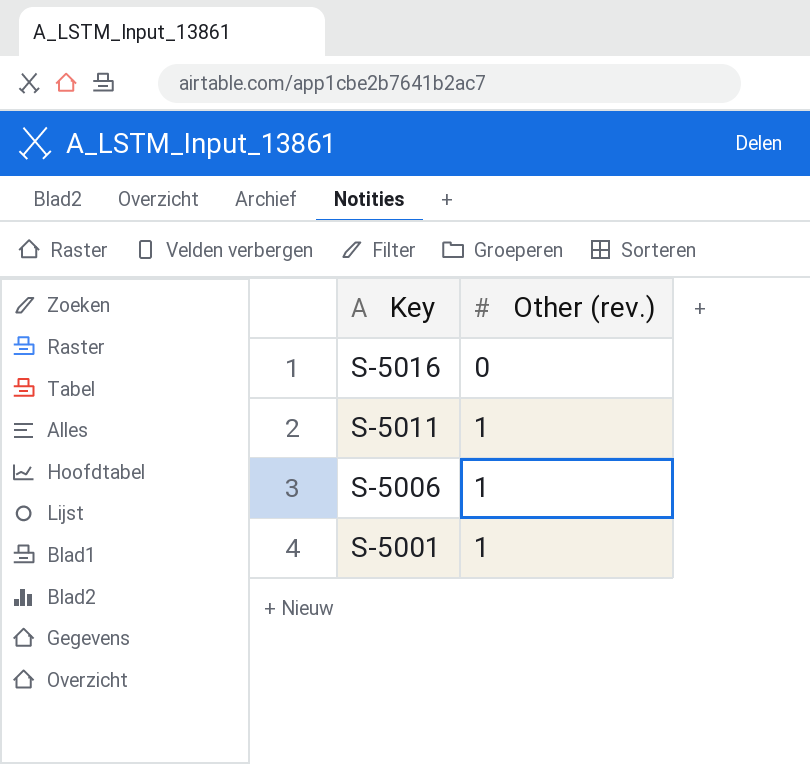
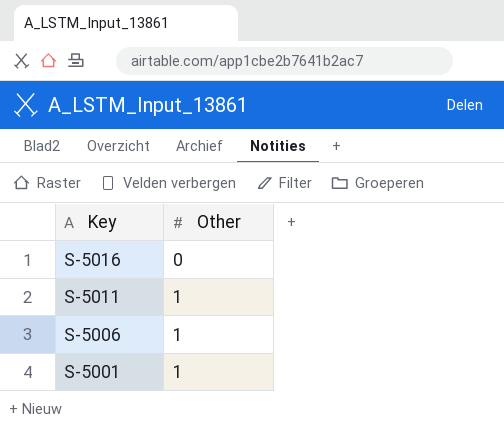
column name: Other (rev.) -> Other

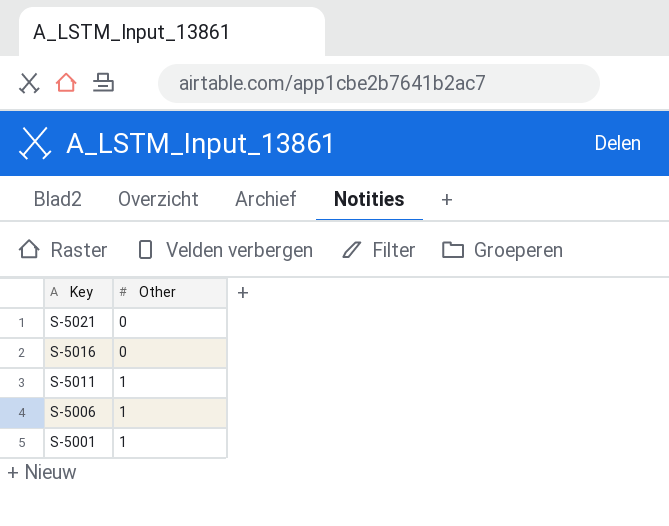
row S-5021: none -> 0

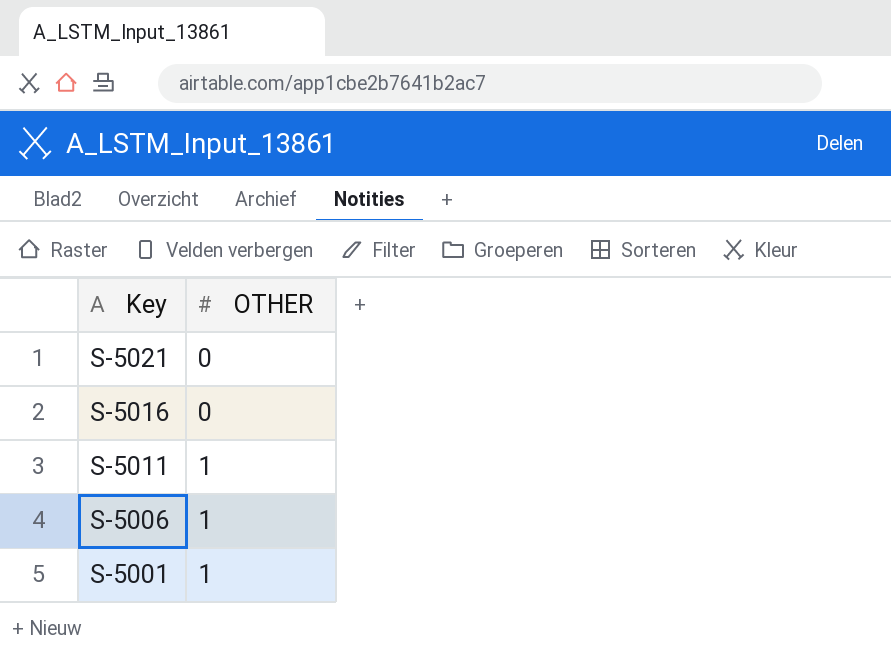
column name: Other -> OTHER

